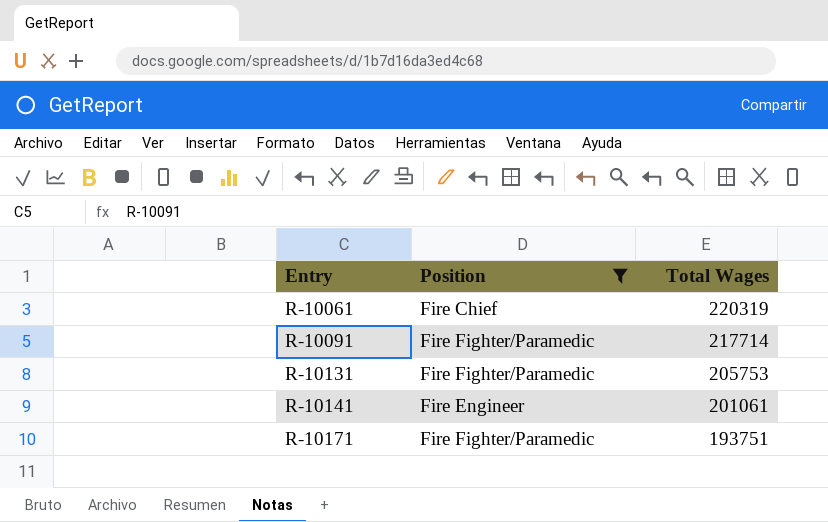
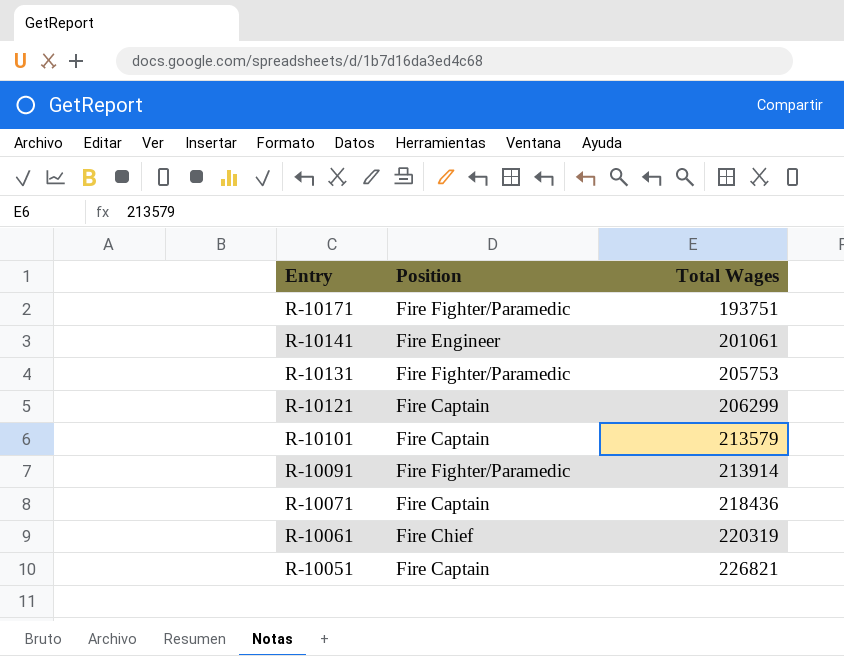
filter: Position != Fire Captain -> none
row order: Entry ascending -> Entry descending
R-10091 | Total Wages: 217714 -> 213914

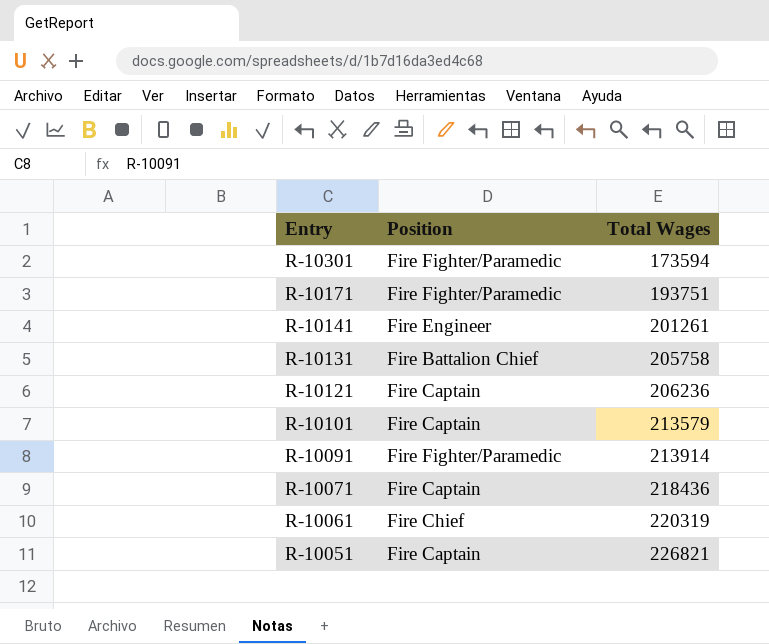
row R-10301: none -> Fire Fighter/Paramedic | 173594
R-10141 | Total Wages: 201061 -> 201261
R-10131 | Position: Fire Fighter/Paramedic -> Fire Battalion Chief
R-10131 | Total Wages: 205753 -> 205758
R-10121 | Total Wages: 206299 -> 206236

